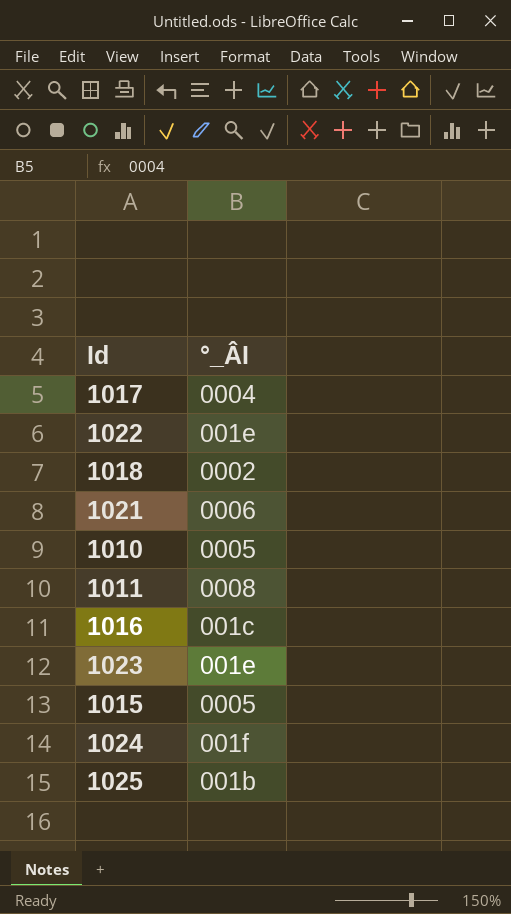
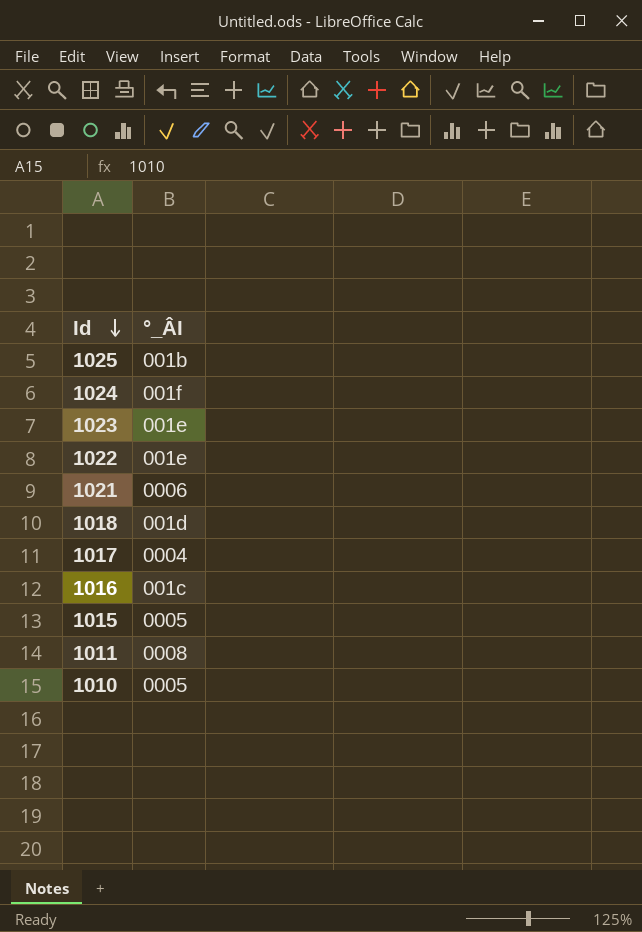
row order: none -> Id descending
1018 | °_ÂI: 0002 -> 001d

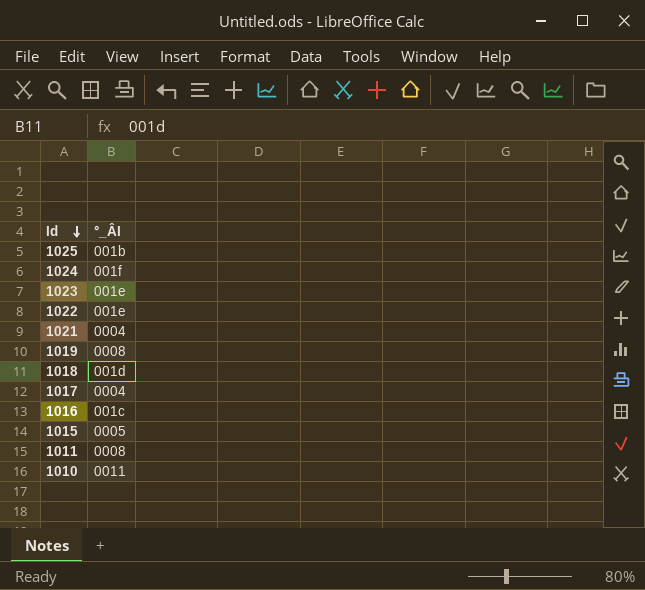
1021 | °_ÂI: 0006 -> 0004
row 1019: none -> 0008
1010 | °_ÂI: 0005 -> 0011

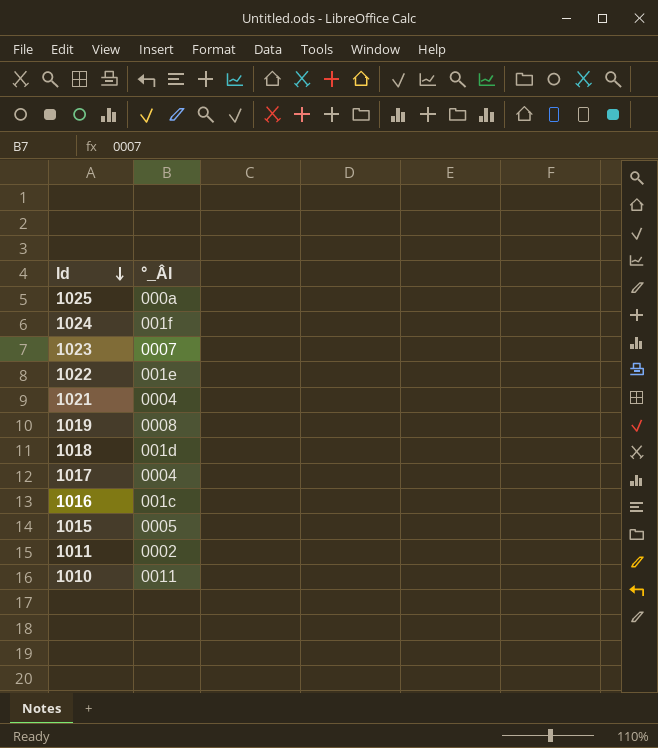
1025 | °_ÂI: 001b -> 000a
1023 | °_ÂI: 001e -> 0007
1011 | °_ÂI: 0008 -> 0002

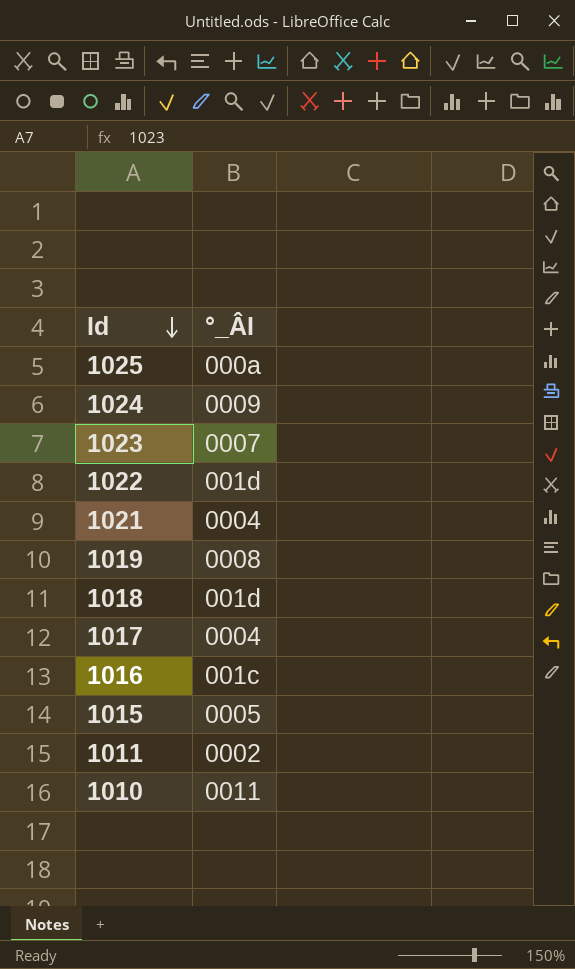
1024 | °_ÂI: 001f -> 0009
1022 | °_ÂI: 001e -> 001d

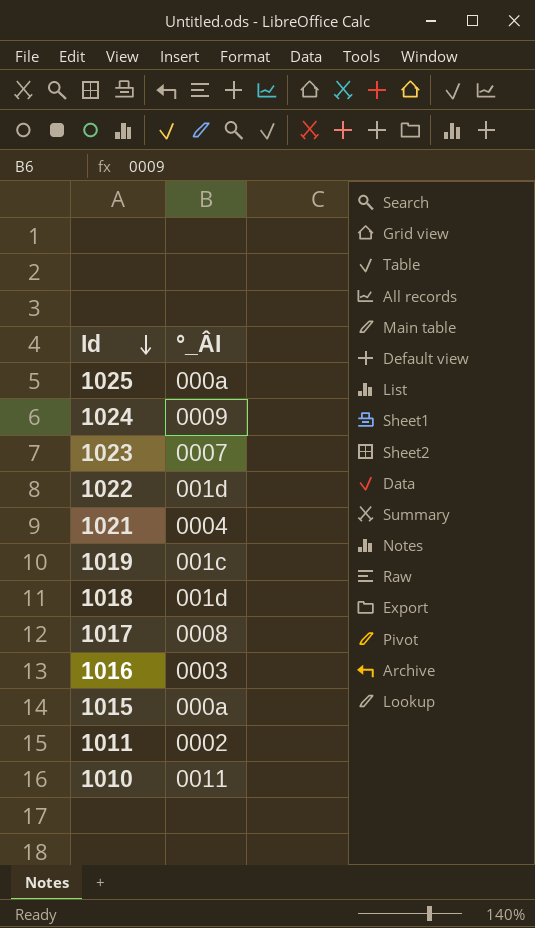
1019 | °_ÂI: 0008 -> 001c
1017 | °_ÂI: 0004 -> 0008
1016 | °_ÂI: 001c -> 0003
1015 | °_ÂI: 0005 -> 000a

